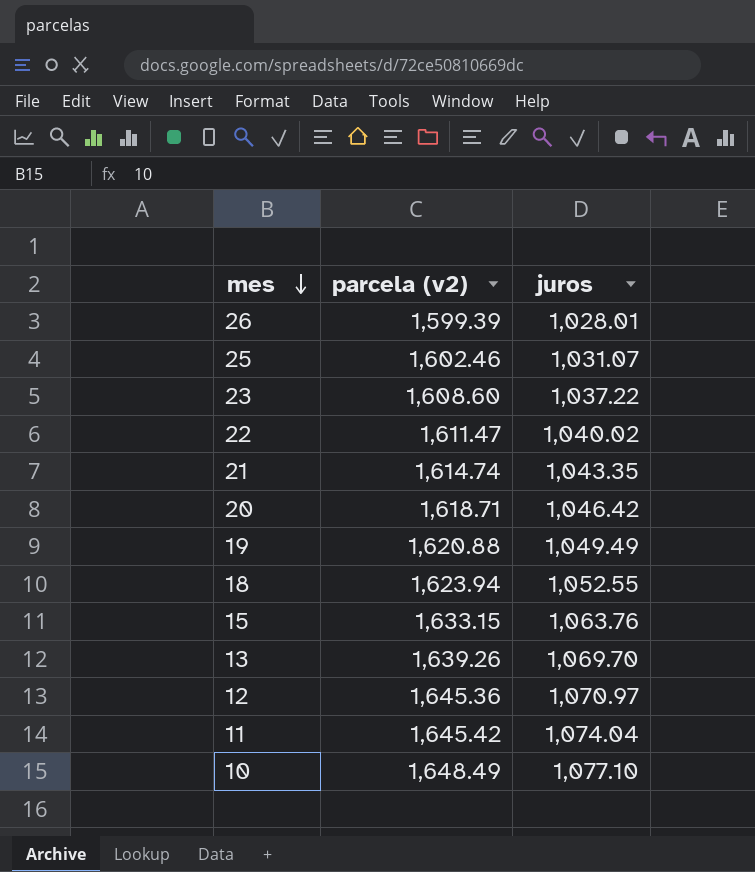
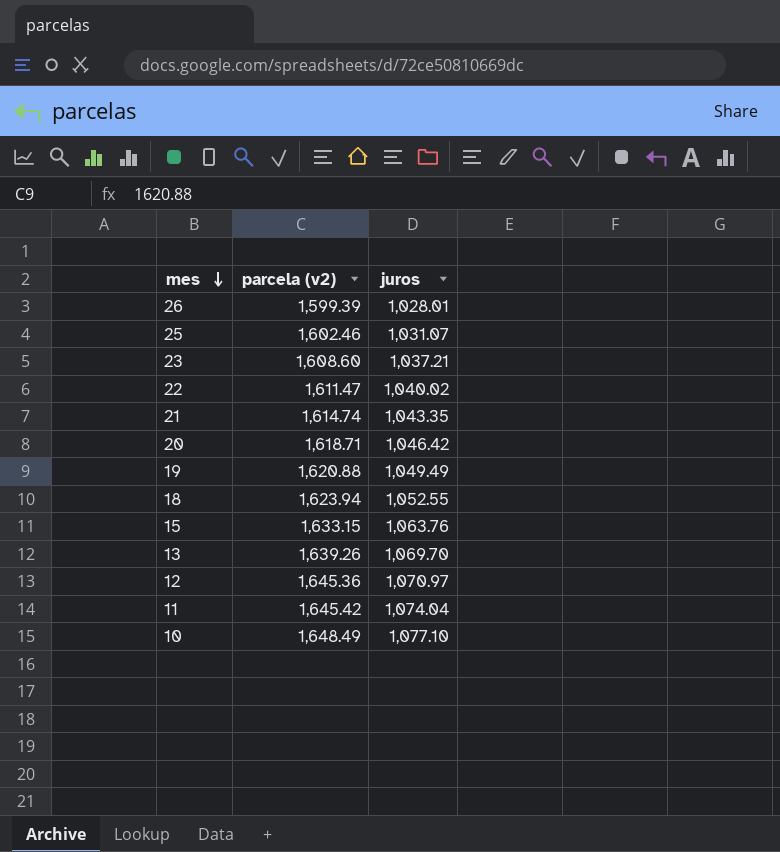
23 | juros: 1,037.22 -> 1,037.21

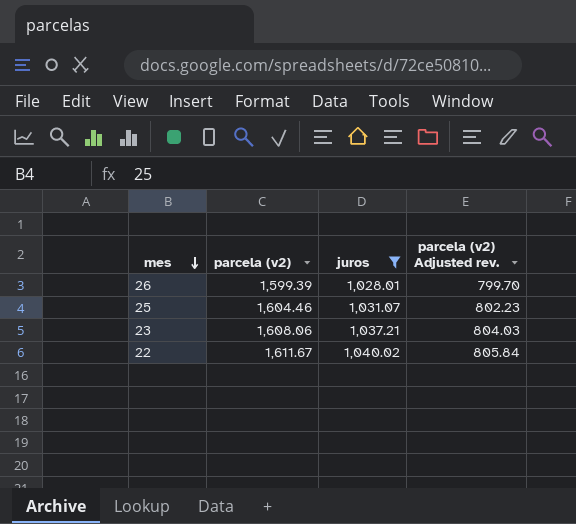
filter: none -> juros <= 1,040.02
column parcela (v2) Adjusted rev. | formula: none -> [parcela (v2)] * 0.5
25 | parcela (v2): 1,602.46 -> 1,604.46
23 | parcela (v2): 1,608.60 -> 1,608.06
22 | parcela (v2): 1,611.47 -> 1,611.67

